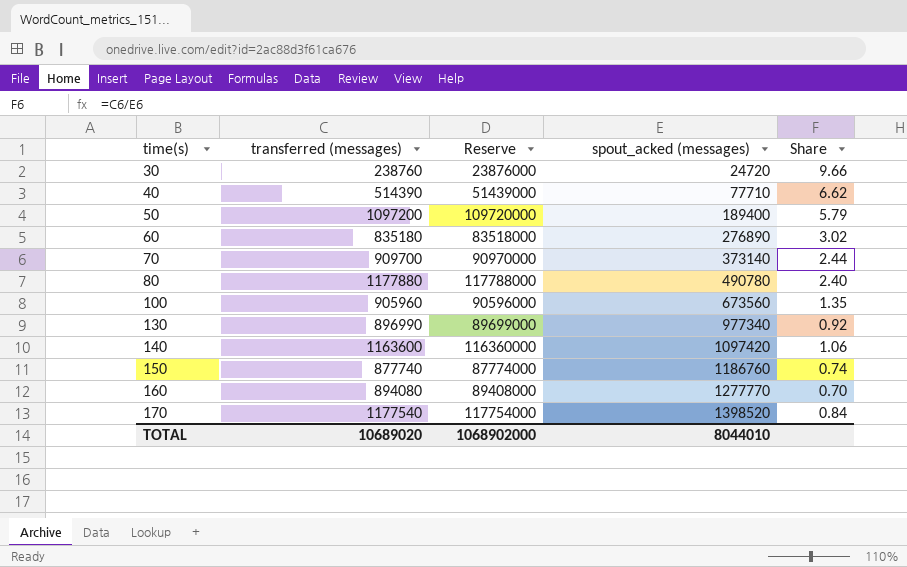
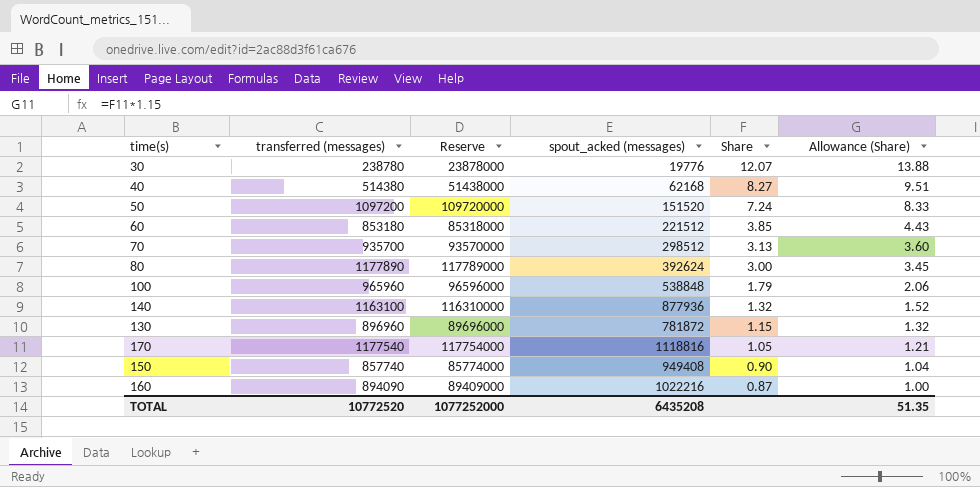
row order: time(s) ascending -> Share descending
column Allowance (Share) | formula: none -> [Share] * 1.15
30 | transferred (messages): 238760 -> 238780
30 | Reserve: 23876000 -> 23878000
30 | spout_acked (messages): 24720 -> 19776
30 | Share: 9.66 -> 12.07
40 | transferred (messages): 514390 -> 514380
40 | Reserve: 51439000 -> 51438000
40 | spout_acked (messages): 77710 -> 62168
40 | Share: 6.62 -> 8.27
50 | spout_acked (messages): 189400 -> 151520
50 | Share: 5.79 -> 7.24
60 | transferred (messages): 835180 -> 853180
60 | Reserve: 83518000 -> 85318000
60 | spout_acked (messages): 276890 -> 221512
60 | Share: 3.02 -> 3.85
70 | transferred (messages): 909700 -> 935700
70 | Reserve: 90970000 -> 93570000
70 | spout_acked (messages): 373140 -> 298512
70 | Share: 2.44 -> 3.13
80 | transferred (messages): 1177880 -> 1177890
80 | Reserve: 117788000 -> 117789000
80 | spout_acked (messages): 490780 -> 392624
80 | Share: 2.40 -> 3.00
100 | transferred (messages): 905960 -> 965960
100 | Reserve: 90596000 -> 96596000
100 | spout_acked (messages): 673560 -> 538848
100 | Share: 1.35 -> 1.79
140 | transferred (messages): 1163600 -> 1163100
140 | Reserve: 116360000 -> 116310000
140 | spout_acked (messages): 1097420 -> 877936
140 | Share: 1.06 -> 1.32
130 | transferred (messages): 896990 -> 896960
130 | Reserve: 89699000 -> 89696000
130 | spout_acked (messages): 977340 -> 781872
130 | Share: 0.92 -> 1.15
170 | spout_acked (messages): 1398520 -> 1118816
170 | Share: 0.84 -> 1.05
150 | transferred (messages): 877740 -> 857740
150 | Reserve: 87774000 -> 85774000
150 | spout_acked (messages): 1186760 -> 949408
150 | Share: 0.74 -> 0.90
160 | transferred (messages): 894080 -> 894090
160 | Reserve: 89408000 -> 89409000
160 | spout_acked (messages): 1277770 -> 1022216
160 | Share: 0.70 -> 0.87
TOTAL | transferred (messages): 10689020 -> 10772520
TOTAL | Reserve: 1068902000 -> 1077252000
TOTAL | spout_acked (messages): 8044010 -> 6435208

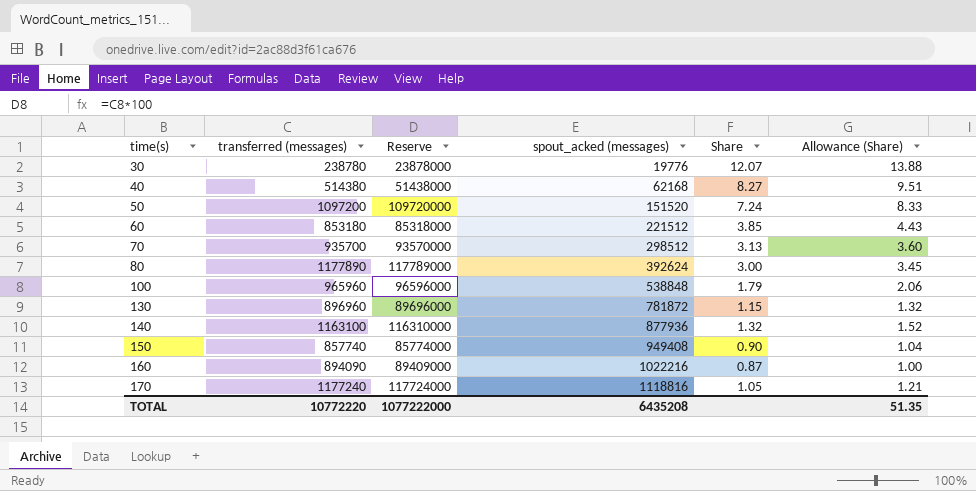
row order: Share descending -> time(s) ascending
170 | transferred (messages): 1177540 -> 1177240
170 | Reserve: 117754000 -> 117724000
TOTAL | transferred (messages): 10772520 -> 10772220
TOTAL | Reserve: 1077252000 -> 1077222000

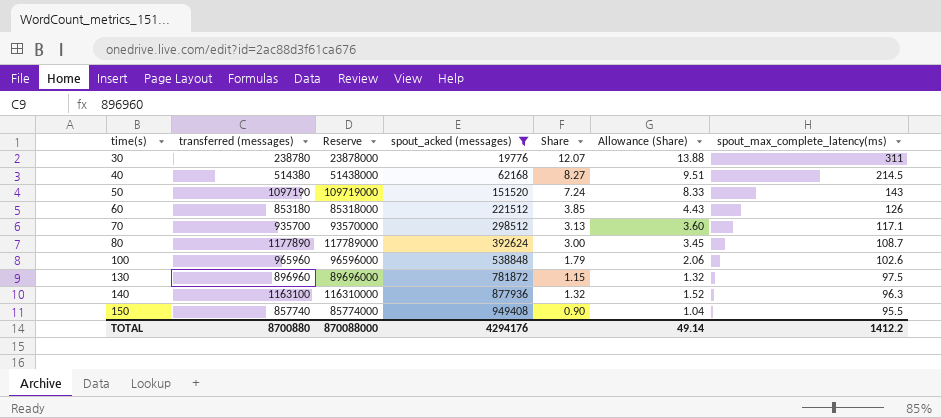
filter: none -> spout_acked (messages) <= 949408
column spout_max_complete_latency(ms) | position: none -> 7
50 | transferred (messages): 1097200 -> 1097190
50 | Reserve: 109720000 -> 109719000
TOTAL | transferred (messages): 10772220 -> 8700880
TOTAL | Reserve: 1077222000 -> 870088000
TOTAL | spout_acked (messages): 6435208 -> 4294176
TOTAL | Allowance (Share): 51.35 -> 49.14

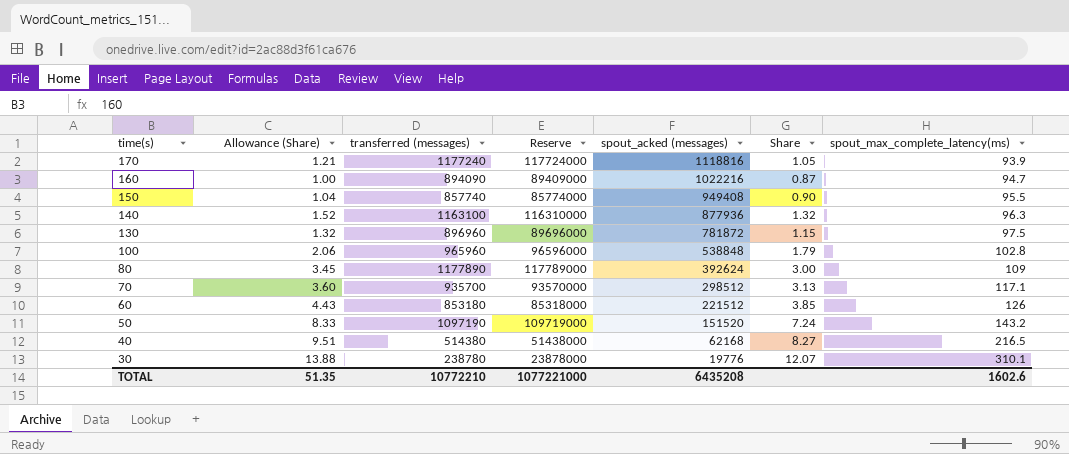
filter: spout_acked (messages) <= 949408 -> none
row order: time(s) ascending -> time(s) descending
column Allowance (Share) | position: 6 -> 2
100 | spout_max_complete_latency(ms): 102.6 -> 102.8
80 | spout_max_complete_latency(ms): 108.7 -> 109
50 | spout_max_complete_latency(ms): 143 -> 143.2
40 | spout_max_complete_latency(ms): 214.5 -> 216.5
30 | spout_max_complete_latency(ms): 311 -> 310.1
TOTAL | Allowance (Share): 49.14 -> 51.35
TOTAL | transferred (messages): 8700880 -> 10772210
TOTAL | Reserve: 870088000 -> 1077221000
TOTAL | spout_acked (messages): 4294176 -> 6435208
TOTAL | spout_max_complete_latency(ms): 1412.2 -> 1602.6

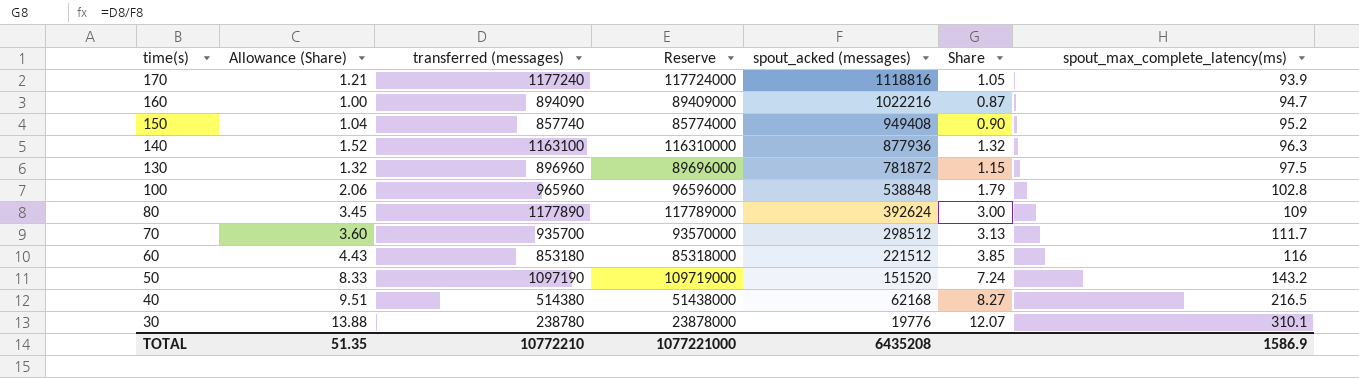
150 | spout_max_complete_latency(ms): 95.5 -> 95.2
70 | spout_max_complete_latency(ms): 117.1 -> 111.7
60 | spout_max_complete_latency(ms): 126 -> 116
TOTAL | spout_max_complete_latency(ms): 1602.6 -> 1586.9

